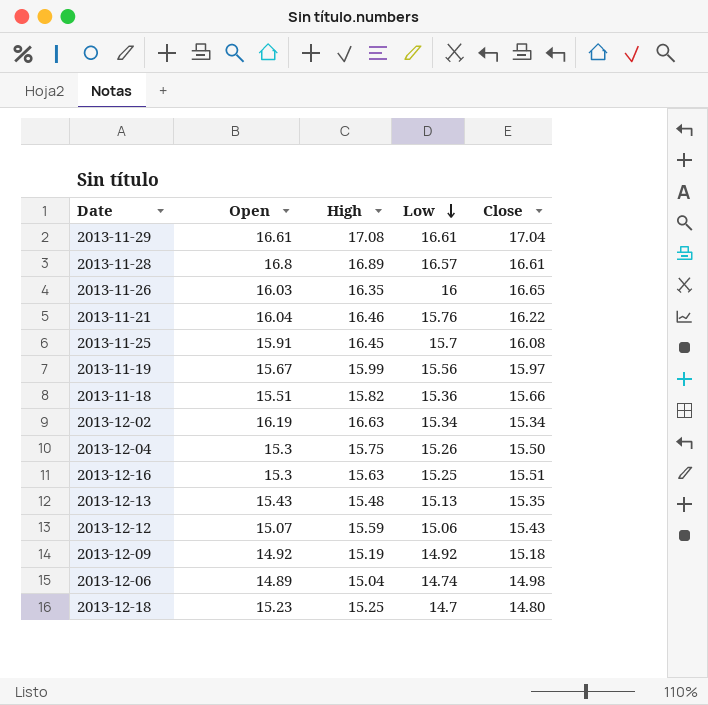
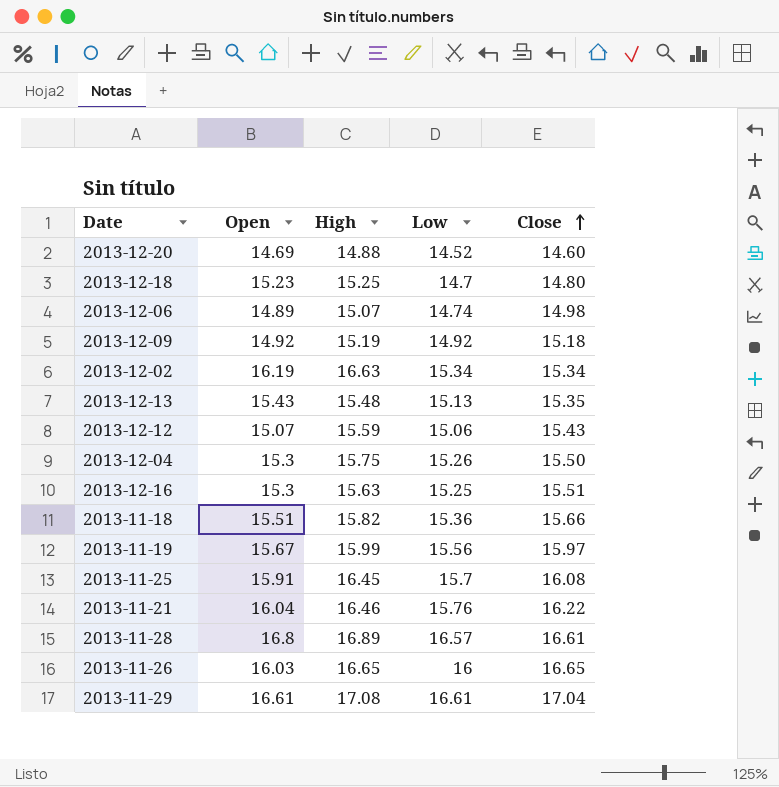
row order: Low descending -> Close ascending
row 2013-12-20: none -> 14.69 | 14.88 | 14.52 | 14.60
2013-12-06 | High: 15.04 -> 15.07
2013-11-26 | High: 16.35 -> 16.65

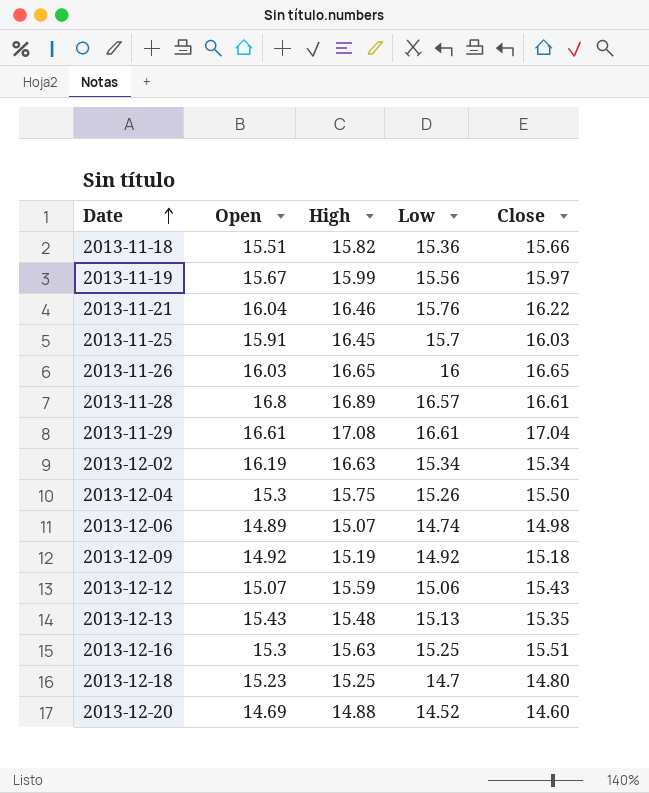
row order: Close ascending -> Date ascending
2013-11-25 | Close: 16.08 -> 16.03

